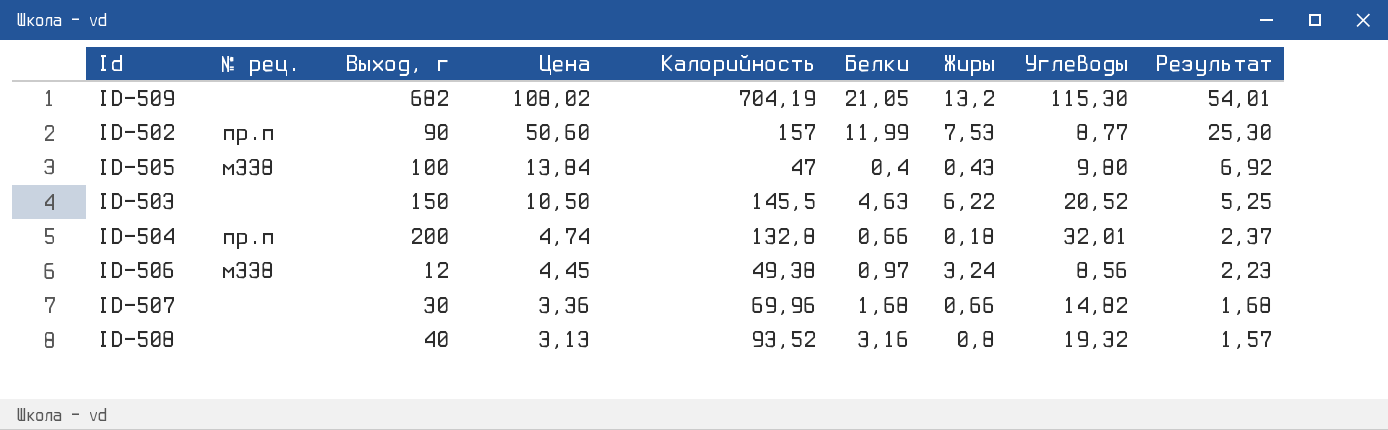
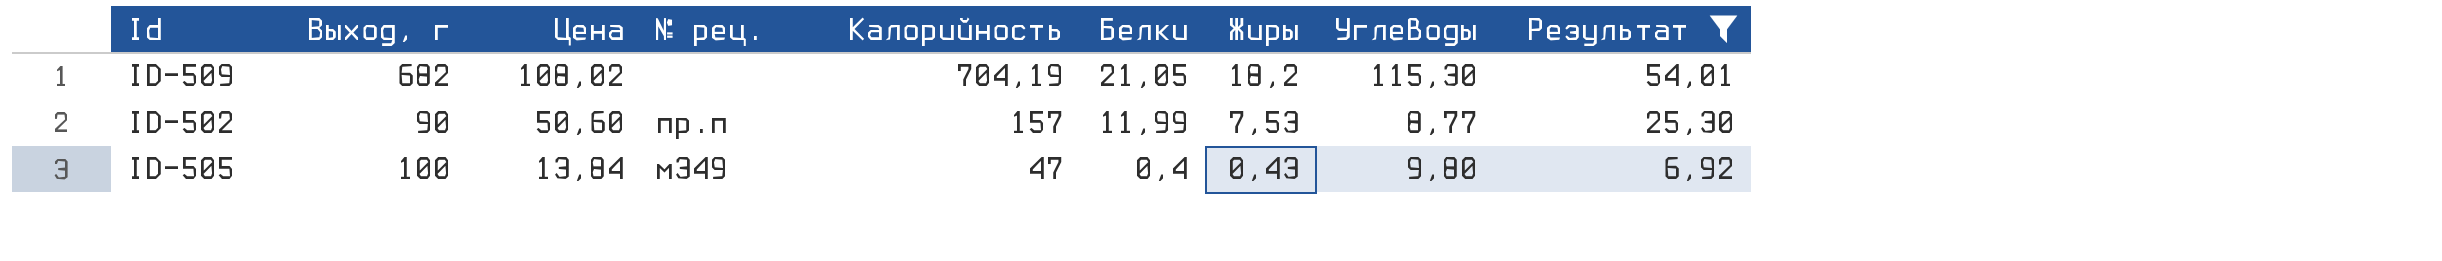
filter: none -> Результат >= 6,92
column № рец. | position: 2 -> 4
ID-509 | Жиры: 13,2 -> 18,2
ID-505 | № рец.: м338 -> м349

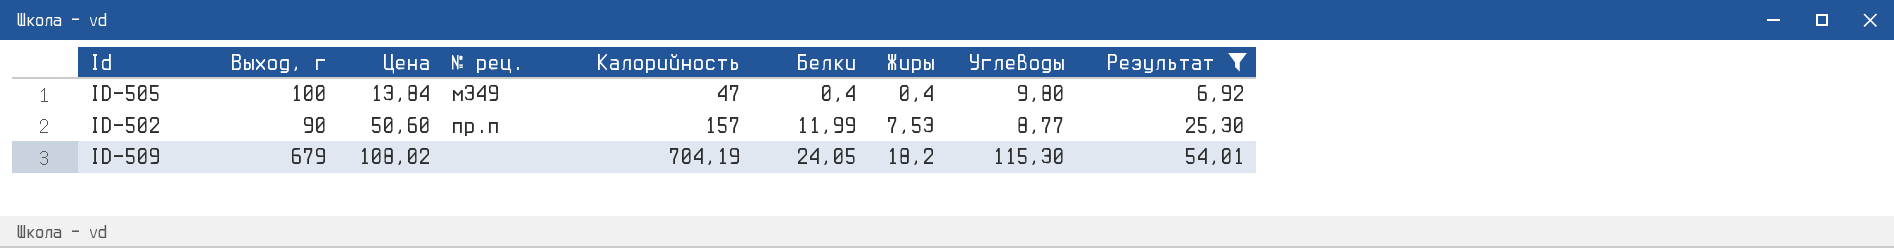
row order: Цена descending -> Цена ascending
ID-505 | Жиры: 0,43 -> 0,4
ID-509 | Выход, г: 682 -> 679
ID-509 | Белки: 21,05 -> 24,05

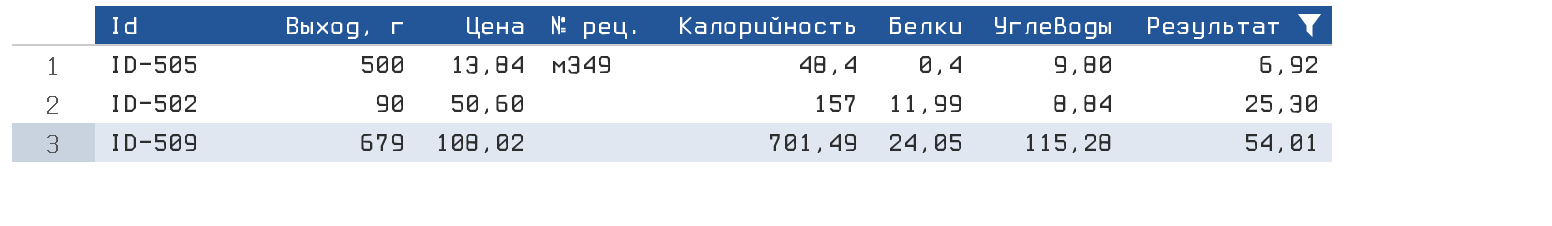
column Жиры | position: 7 -> none
ID-505 | Выход, г: 100 -> 500
ID-505 | Калорийность: 47 -> 48,4
ID-502 | № рец.: пр.п -> none
ID-502 | Углеводы: 8,77 -> 8,84
ID-509 | Калорийность: 704,19 -> 701,49
ID-509 | Углеводы: 115,30 -> 115,28

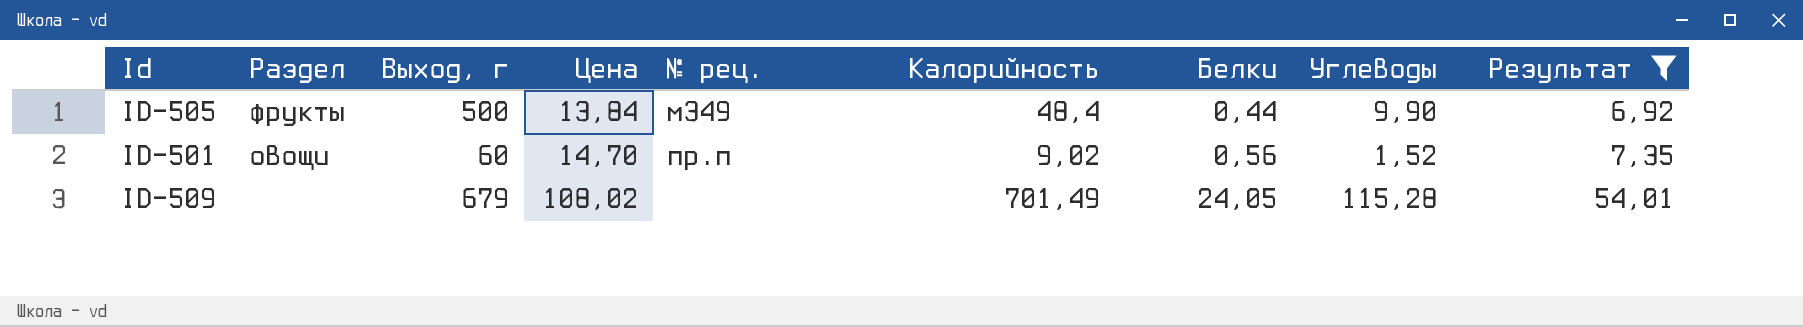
column Раздел | position: none -> 2
row ID-502: 90 | 50,60 | none | 157 | 11,99 | 8,84 | 25,30 -> none
ID-505 | Белки: 0,4 -> 0,44
ID-505 | Углеводы: 9,80 -> 9,90
row ID-501: none -> овощи | 60 | 14,70 | пр.п | 9,02 | 0,56 | 1,52 | 7,35

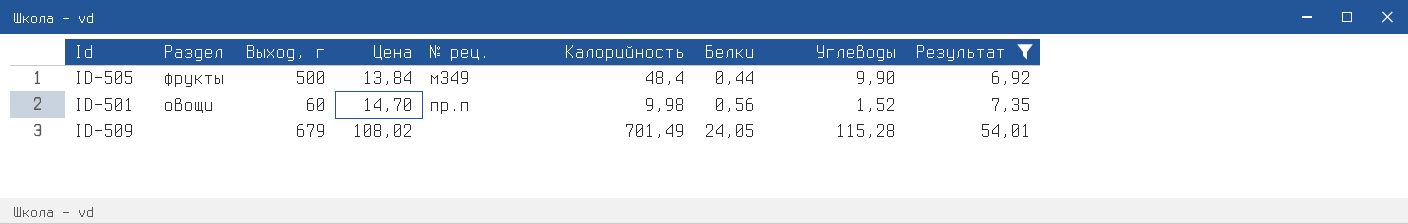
ID-501 | Калорийность: 9,02 -> 9,98

